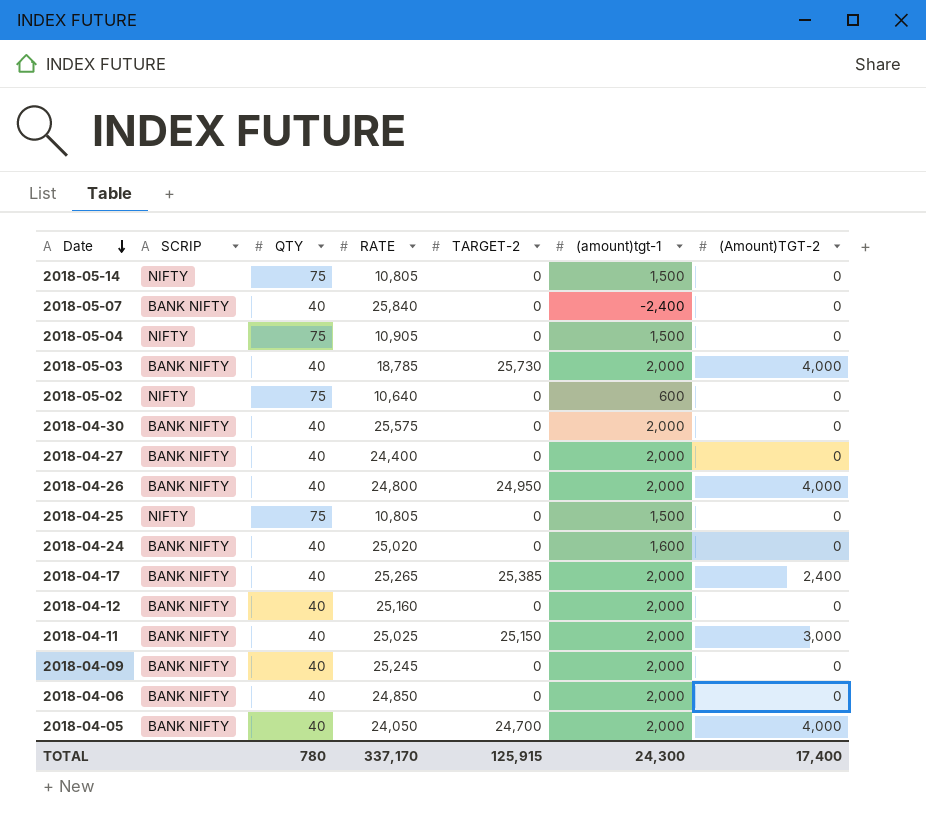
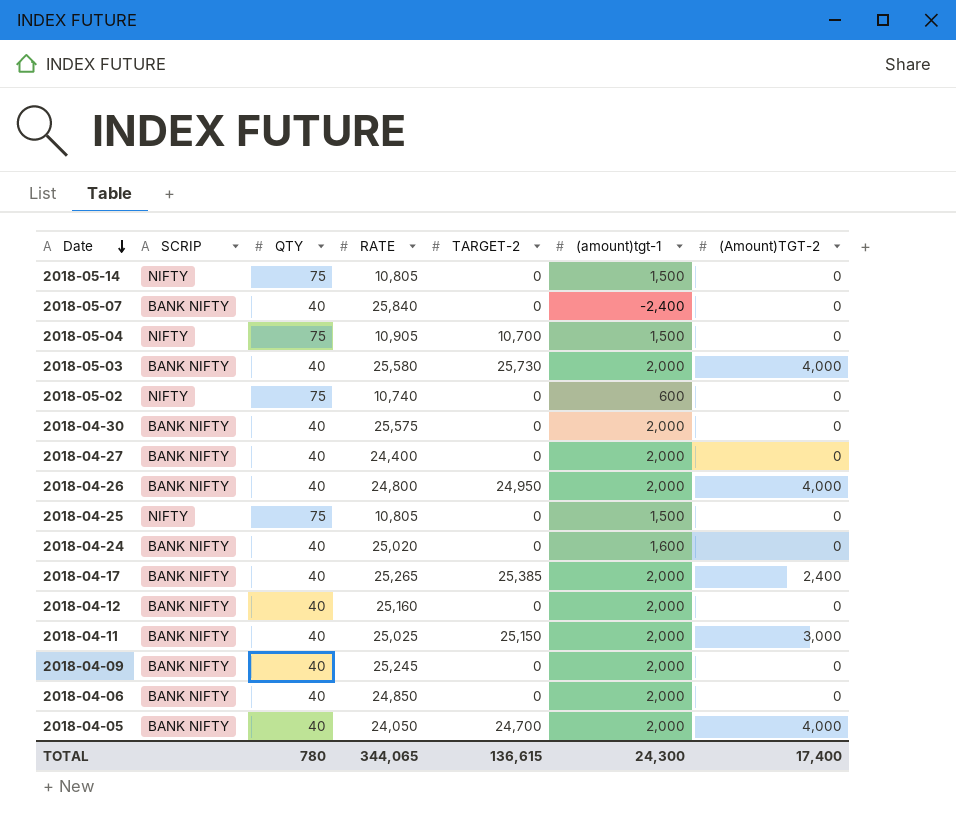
2018-05-04 | TARGET-2: 0 -> 10,700
2018-05-03 | RATE: 18,785 -> 25,580
2018-05-02 | RATE: 10,640 -> 10,740
TOTAL | RATE: 337,170 -> 344,065
TOTAL | TARGET-2: 125,915 -> 136,615

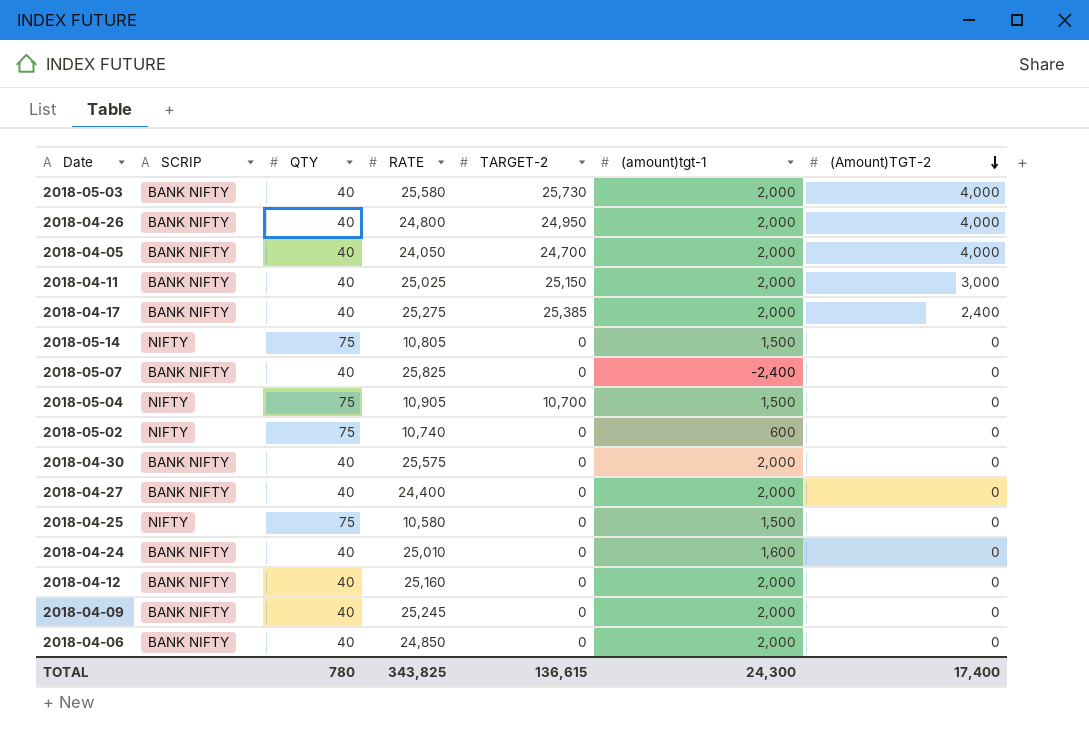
row order: Date descending -> (Amount)TGT-2 descending
2018-04-17 | RATE: 25,265 -> 25,275
2018-05-07 | RATE: 25,840 -> 25,825
2018-04-25 | RATE: 10,805 -> 10,580
2018-04-24 | RATE: 25,020 -> 25,010
TOTAL | RATE: 344,065 -> 343,825

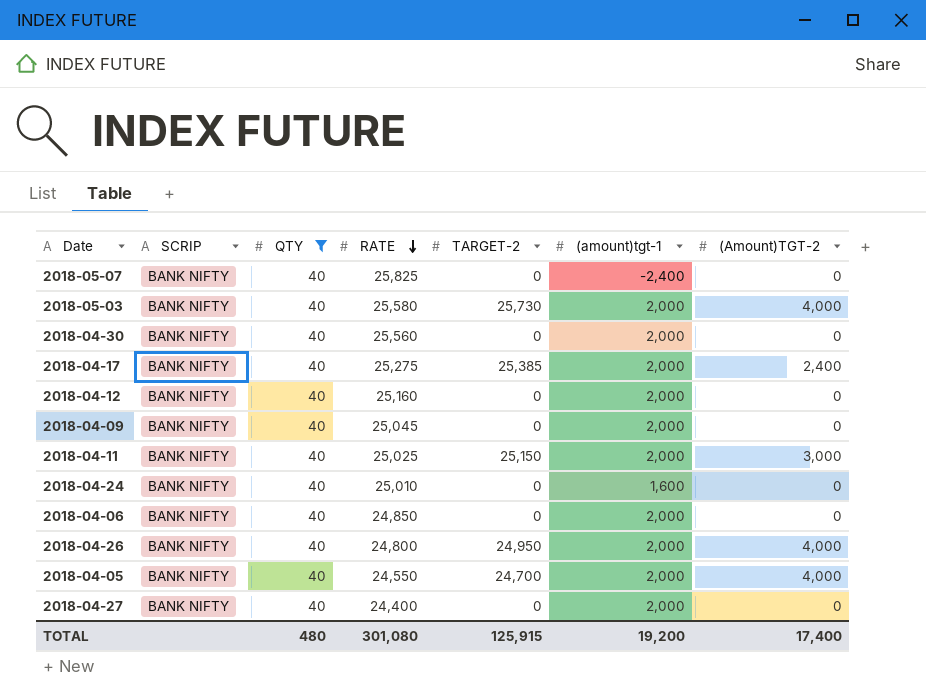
filter: none -> QTY = 40
row order: (Amount)TGT-2 descending -> RATE descending
2018-04-30 | RATE: 25,575 -> 25,560
2018-04-09 | RATE: 25,245 -> 25,045
2018-04-05 | RATE: 24,050 -> 24,550
TOTAL | QTY: 780 -> 480
TOTAL | RATE: 343,825 -> 301,080
TOTAL | TARGET-2: 136,615 -> 125,915
TOTAL | (amount)tgt-1: 24,300 -> 19,200

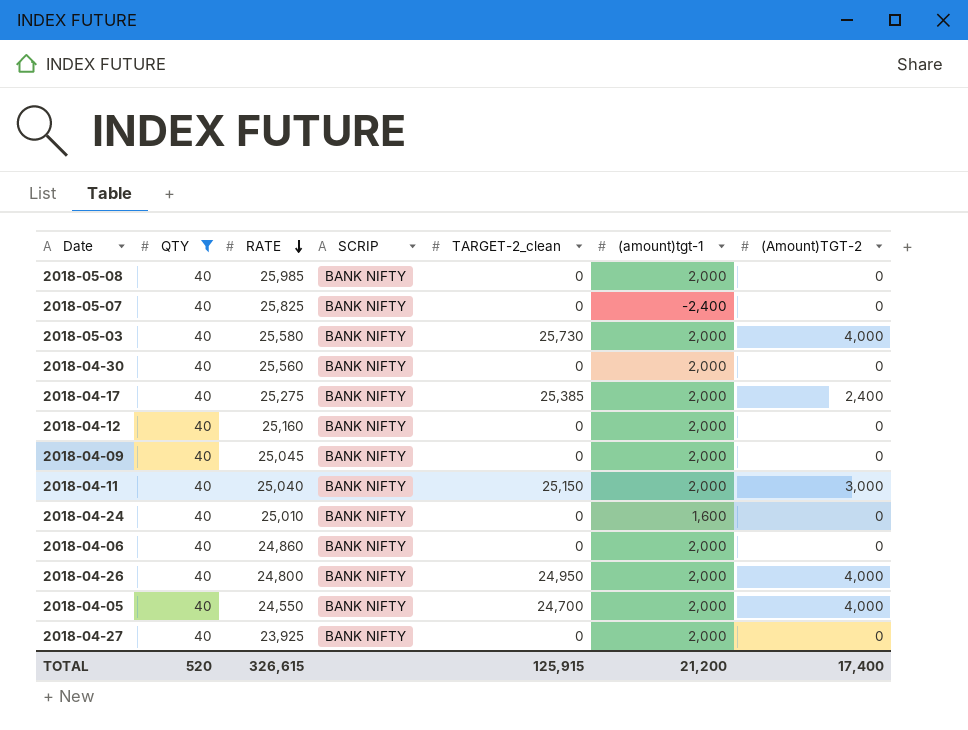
column SCRIP | position: 2 -> 4
column name: TARGET-2 -> TARGET-2_clean
row 2018-05-08: none -> 40 | 25,985 | BANK NIFTY | 0 | 2,000 | 0
2018-04-11 | RATE: 25,025 -> 25,040
2018-04-06 | RATE: 24,850 -> 24,860
2018-04-27 | RATE: 24,400 -> 23,925
TOTAL | QTY: 480 -> 520
TOTAL | RATE: 301,080 -> 326,615
TOTAL | (amount)tgt-1: 19,200 -> 21,200

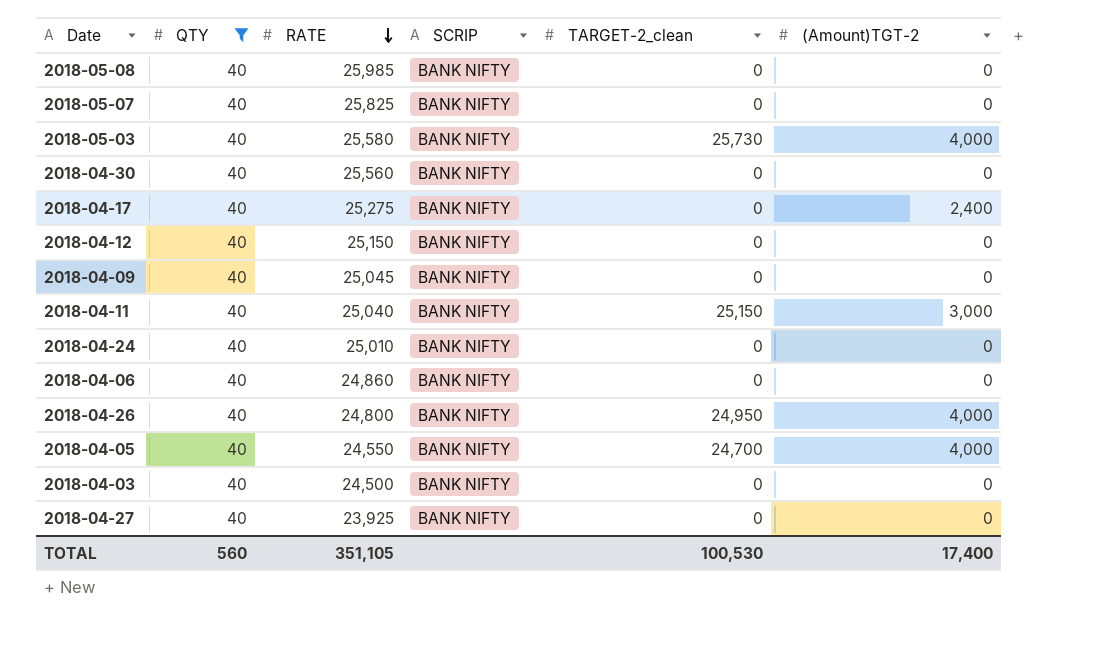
column (amount)tgt-1 | position: 6 -> none
2018-04-17 | TARGET-2_clean: 25,385 -> 0
2018-04-12 | RATE: 25,160 -> 25,150
row 2018-04-03: none -> 40 | 24,500 | BANK NIFTY | 0 | 0
TOTAL | QTY: 520 -> 560
TOTAL | RATE: 326,615 -> 351,105
TOTAL | TARGET-2_clean: 125,915 -> 100,530

